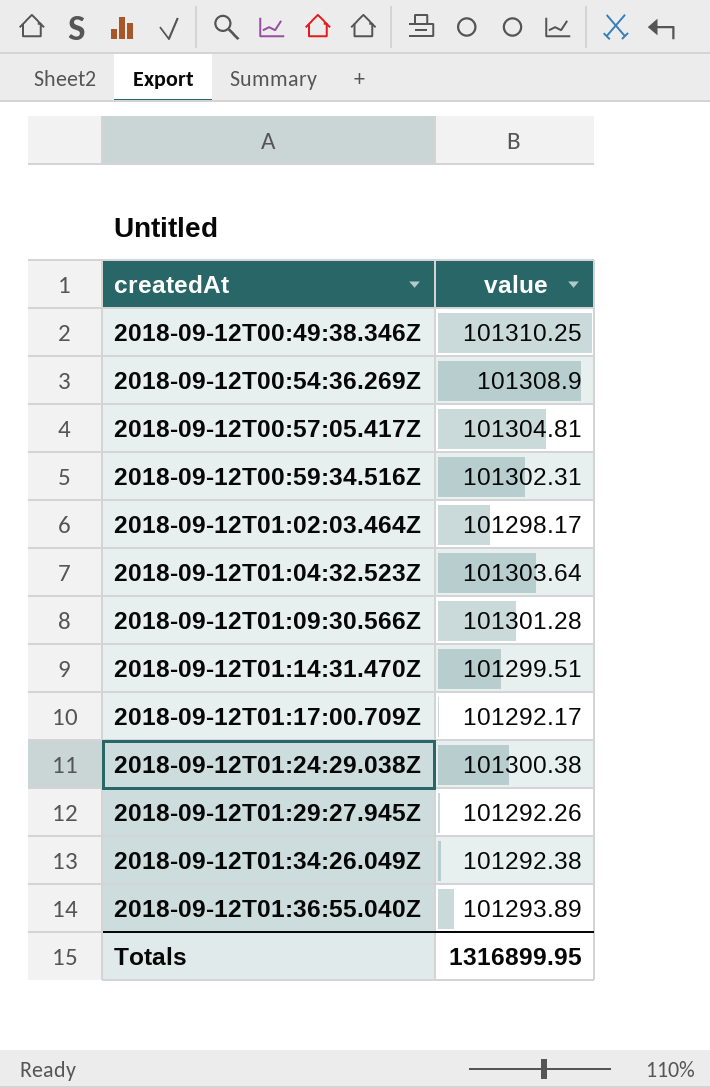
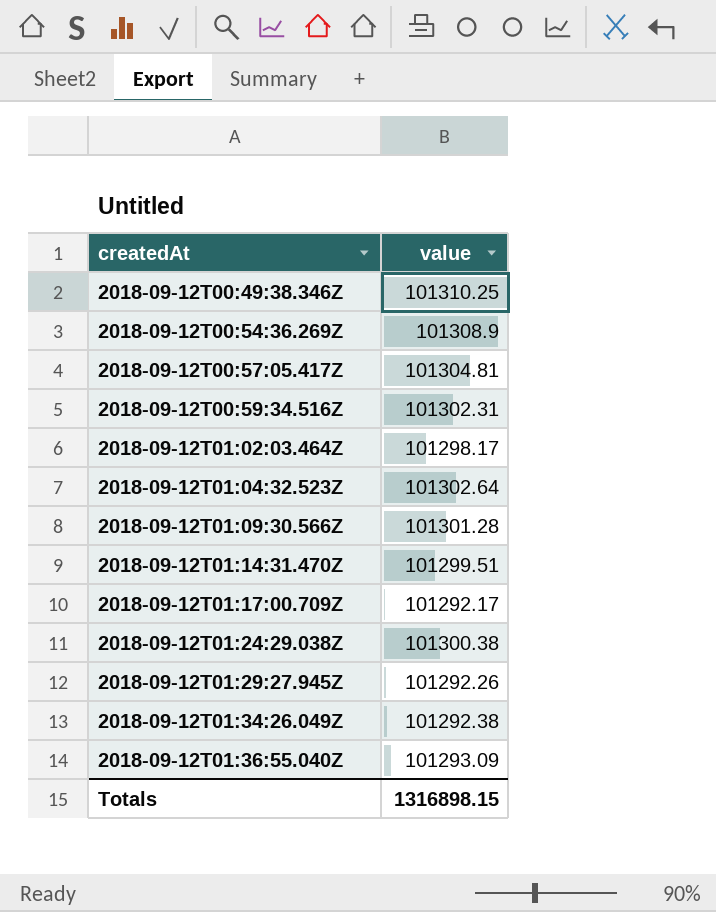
2018-09-12T01:04:32.523Z | value: 101303.64 -> 101302.64
2018-09-12T01:36:55.040Z | value: 101293.89 -> 101293.09
Totals | value: 1316899.95 -> 1316898.15

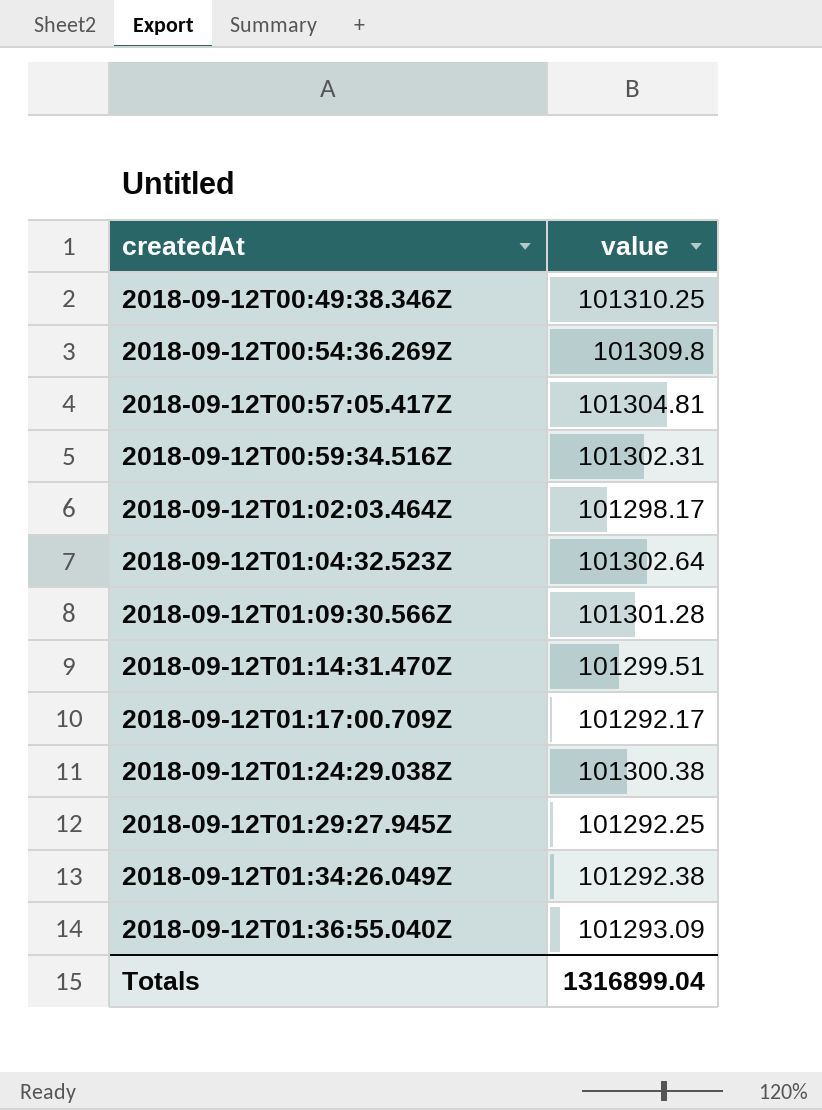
2018-09-12T00:54:36.269Z | value: 101308.9 -> 101309.8
2018-09-12T01:29:27.945Z | value: 101292.26 -> 101292.25
Totals | value: 1316898.15 -> 1316899.04

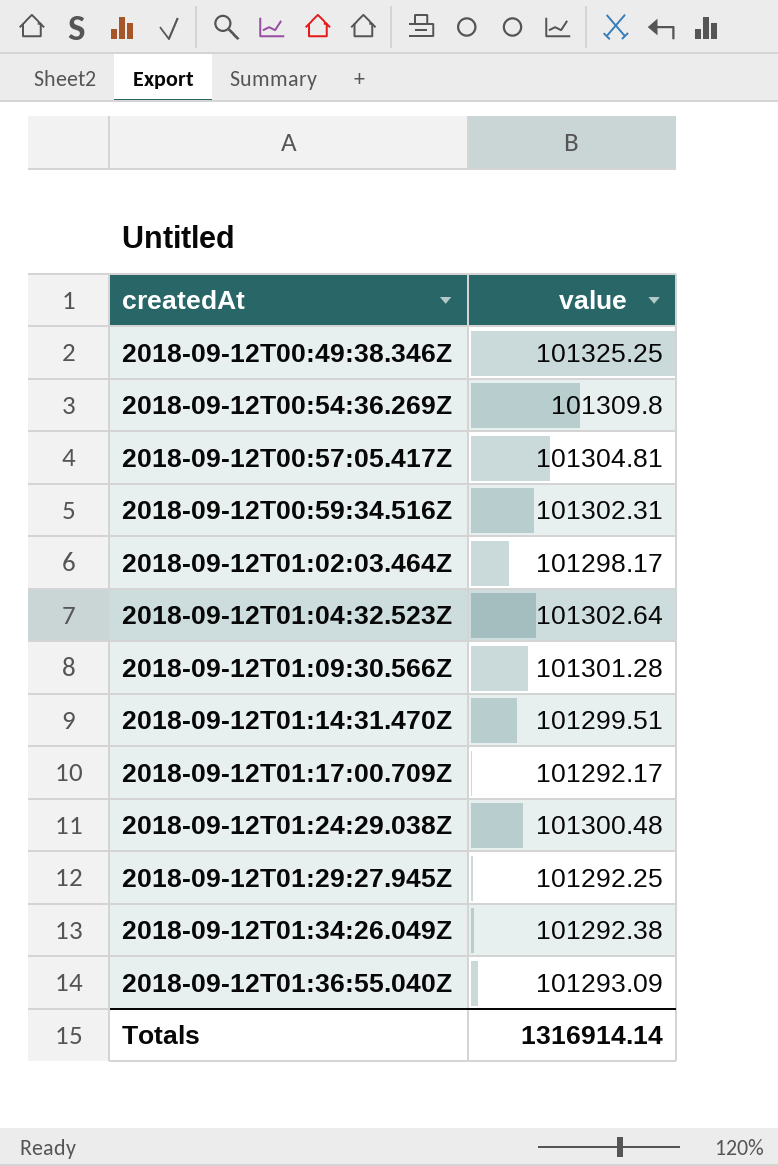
2018-09-12T00:49:38.346Z | value: 101310.25 -> 101325.25
2018-09-12T01:24:29.038Z | value: 101300.38 -> 101300.48
Totals | value: 1316899.04 -> 1316914.14

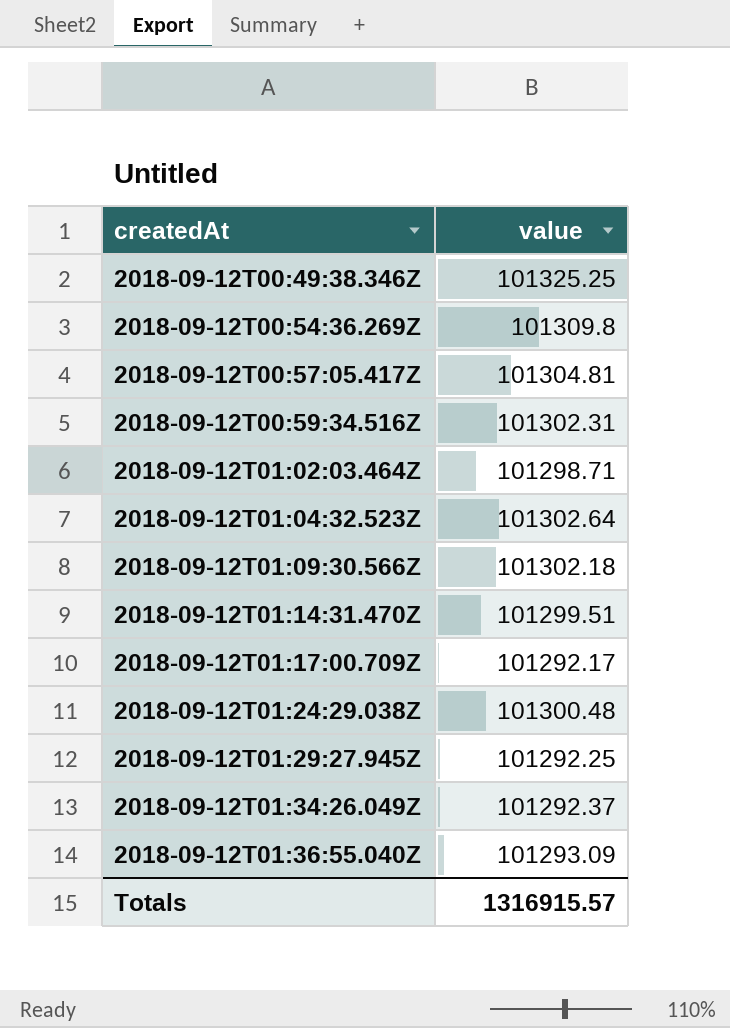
2018-09-12T01:02:03.464Z | value: 101298.17 -> 101298.71
2018-09-12T01:09:30.566Z | value: 101301.28 -> 101302.18
2018-09-12T01:34:26.049Z | value: 101292.38 -> 101292.37
Totals | value: 1316914.14 -> 1316915.57

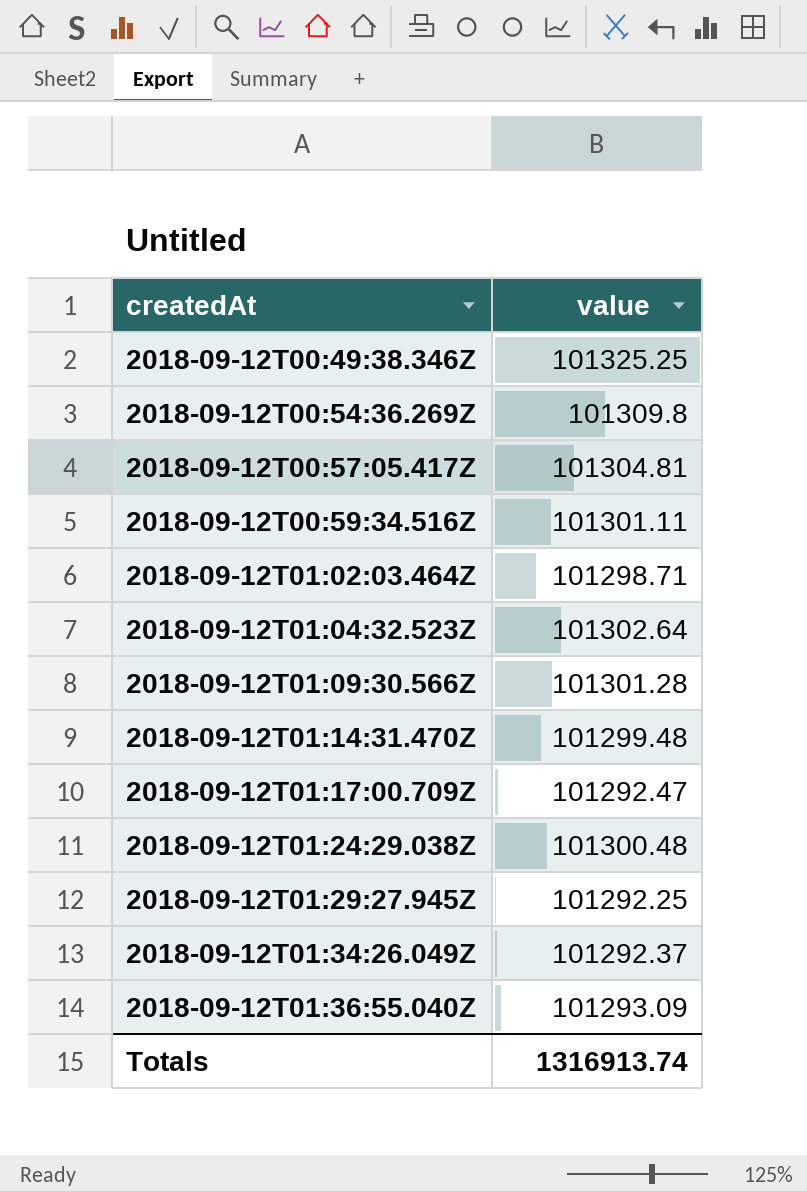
2018-09-12T00:59:34.516Z | value: 101302.31 -> 101301.11
2018-09-12T01:09:30.566Z | value: 101302.18 -> 101301.28
2018-09-12T01:14:31.470Z | value: 101299.51 -> 101299.48
2018-09-12T01:17:00.709Z | value: 101292.17 -> 101292.47
Totals | value: 1316915.57 -> 1316913.74

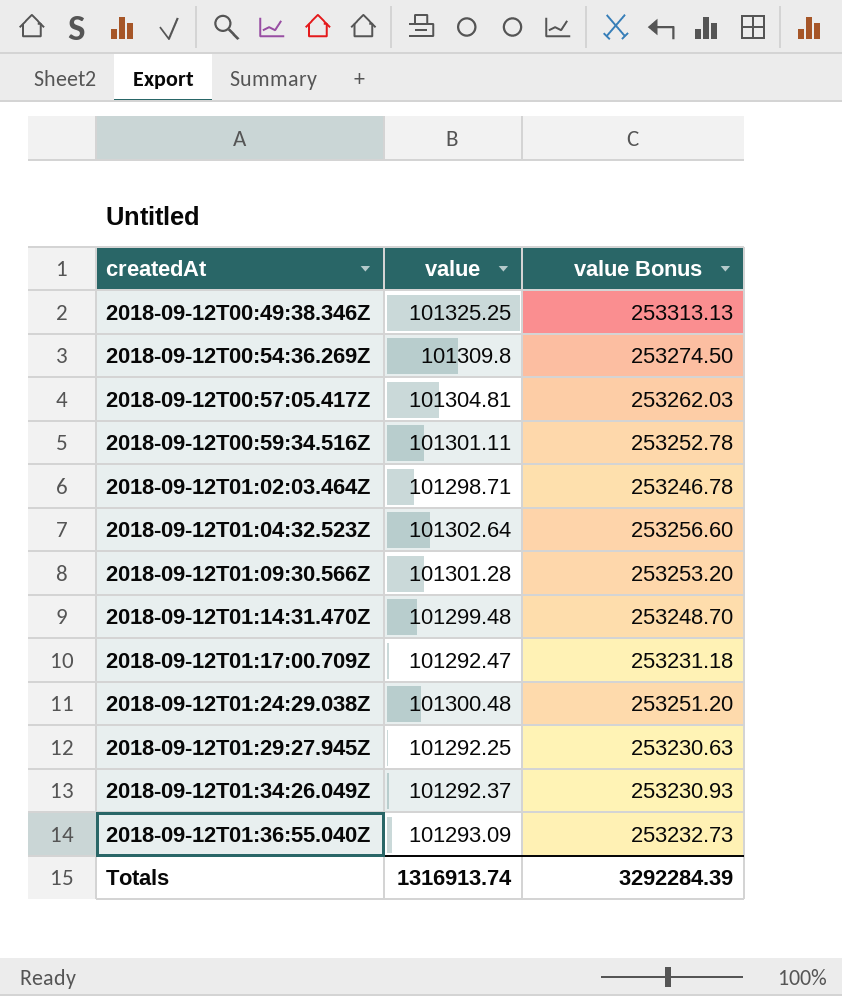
column value Bonus | formula: none -> [value] * 2.5

